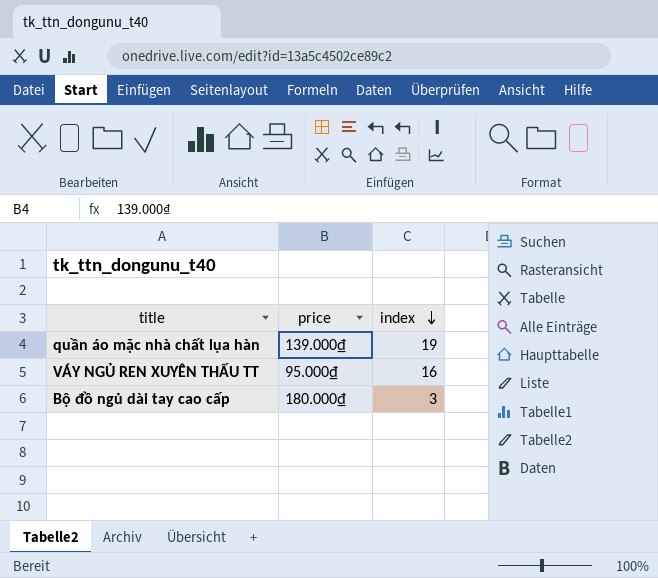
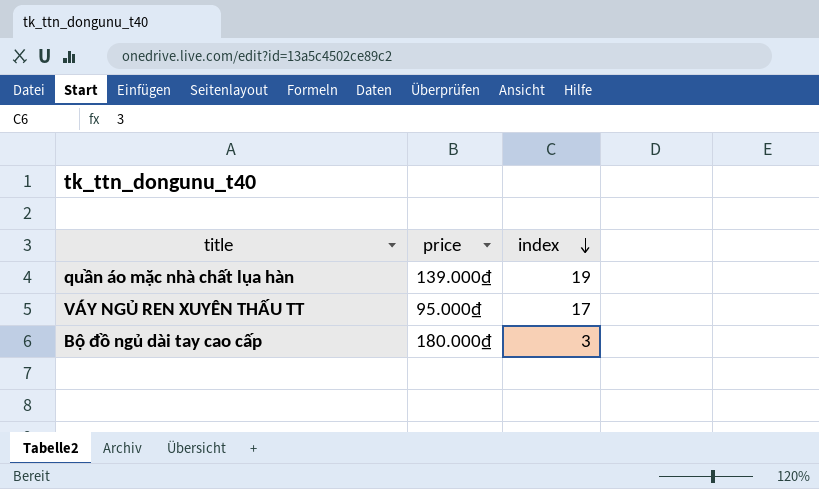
VÁY NGỦ REN XUYÊN THẤU TT | index: 16 -> 17

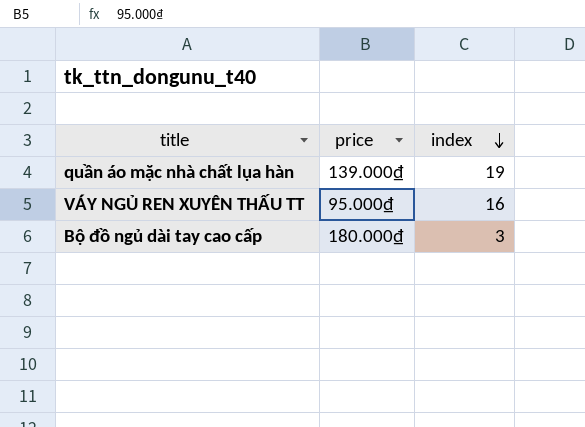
VÁY NGỦ REN XUYÊN THẤU TT | index: 17 -> 16

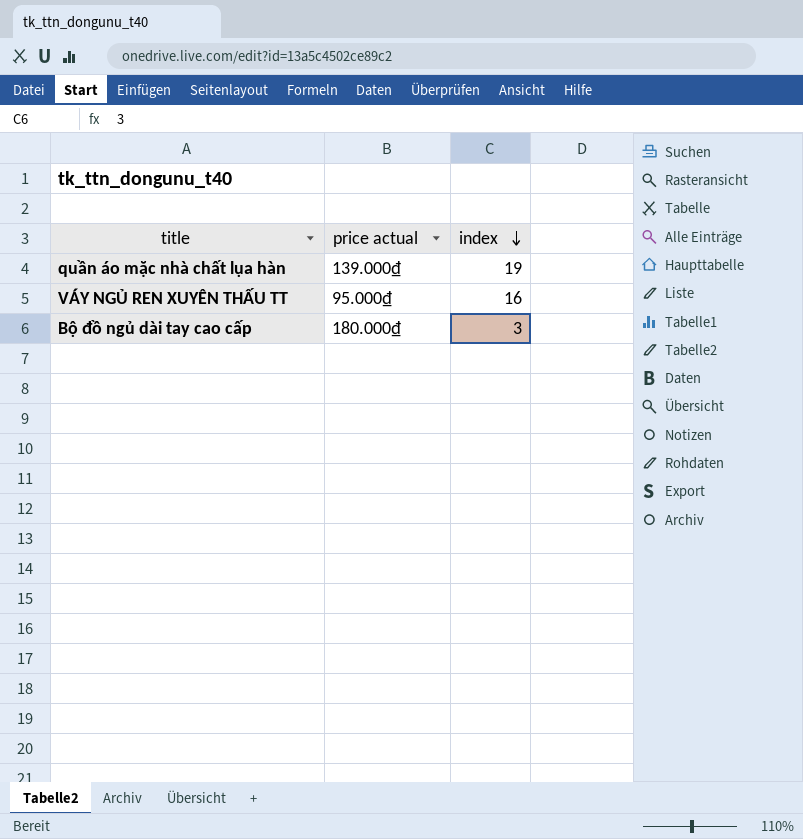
column name: price -> price actual

